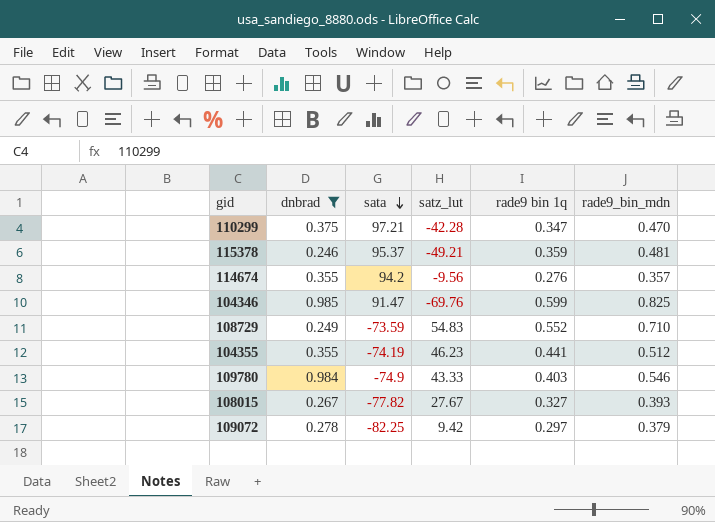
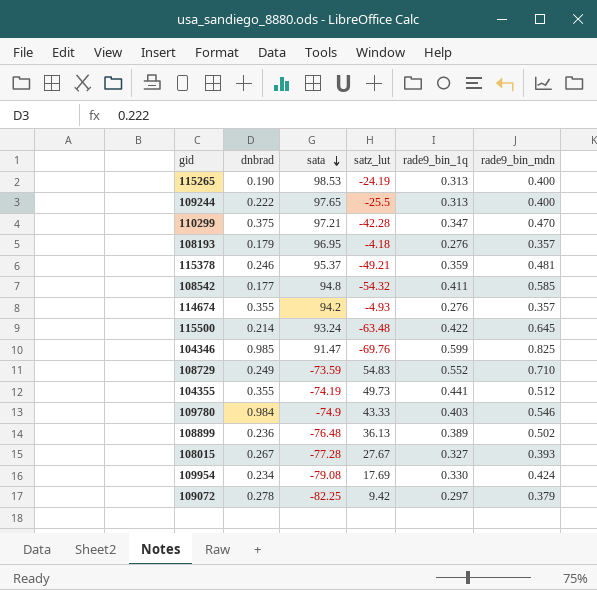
filter: dnbrad >= 0.246 -> none
column name: rade9 bin 1q -> rade9_bin_1q
114674 | satz_lut: -9.56 -> -4.93
104355 | satz_lut: 46.23 -> 49.73
108015 | sata: -77.82 -> -77.28

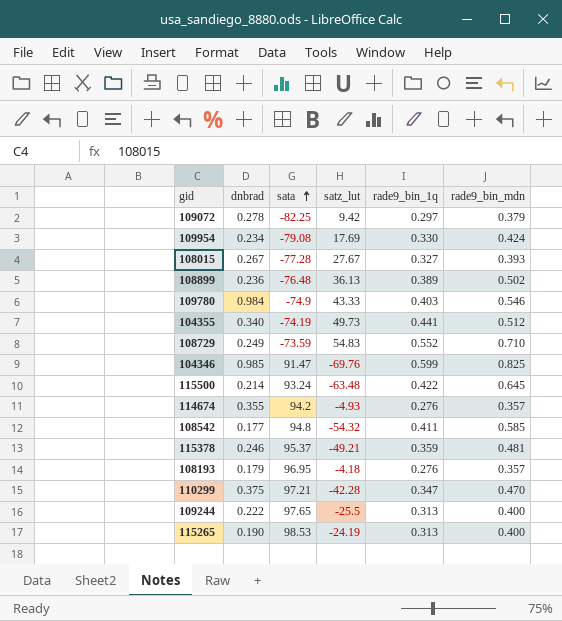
row order: sata descending -> sata ascending
104355 | dnbrad: 0.355 -> 0.340

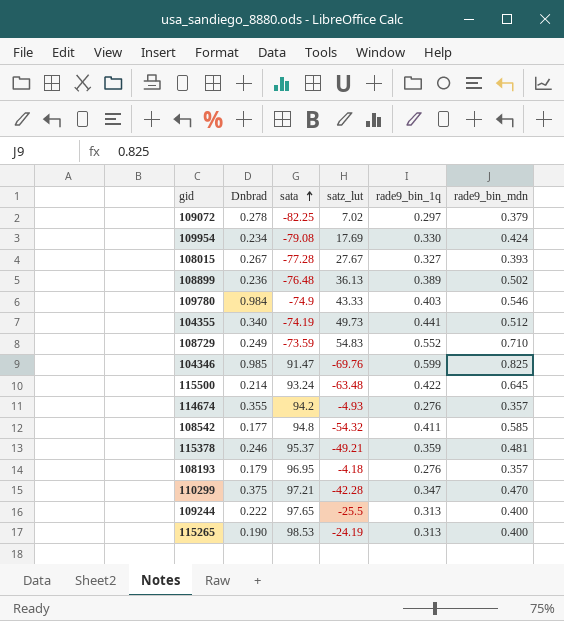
column name: dnbrad -> Dnbrad
109072 | satz_lut: 9.42 -> 7.02

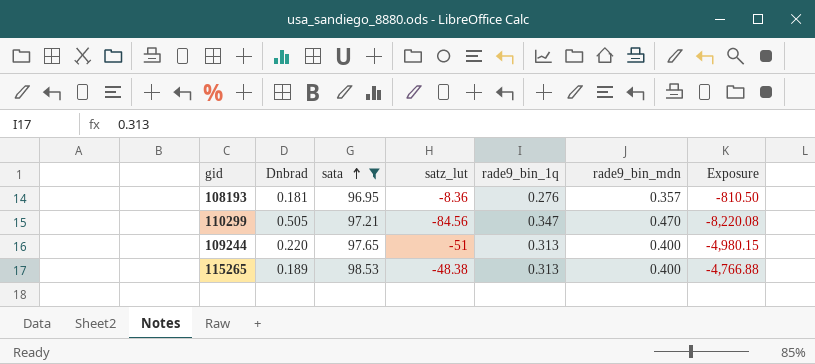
filter: none -> sata >= 96.95
column Exposure | formula: none -> [sata] * [satz_lut]
108193 | Dnbrad: 0.179 -> 0.181
108193 | satz_lut: -4.18 -> -8.36
110299 | Dnbrad: 0.375 -> 0.505
110299 | satz_lut: -42.28 -> -84.56
109244 | Dnbrad: 0.222 -> 0.220
109244 | satz_lut: -25.5 -> -51
115265 | Dnbrad: 0.190 -> 0.189
115265 | satz_lut: -24.19 -> -48.38

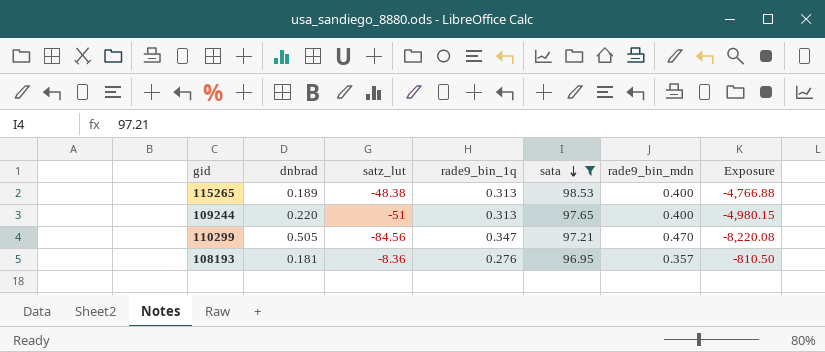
row order: sata ascending -> sata descending
column name: Dnbrad -> dnbrad
column sata | position: 3 -> 5

